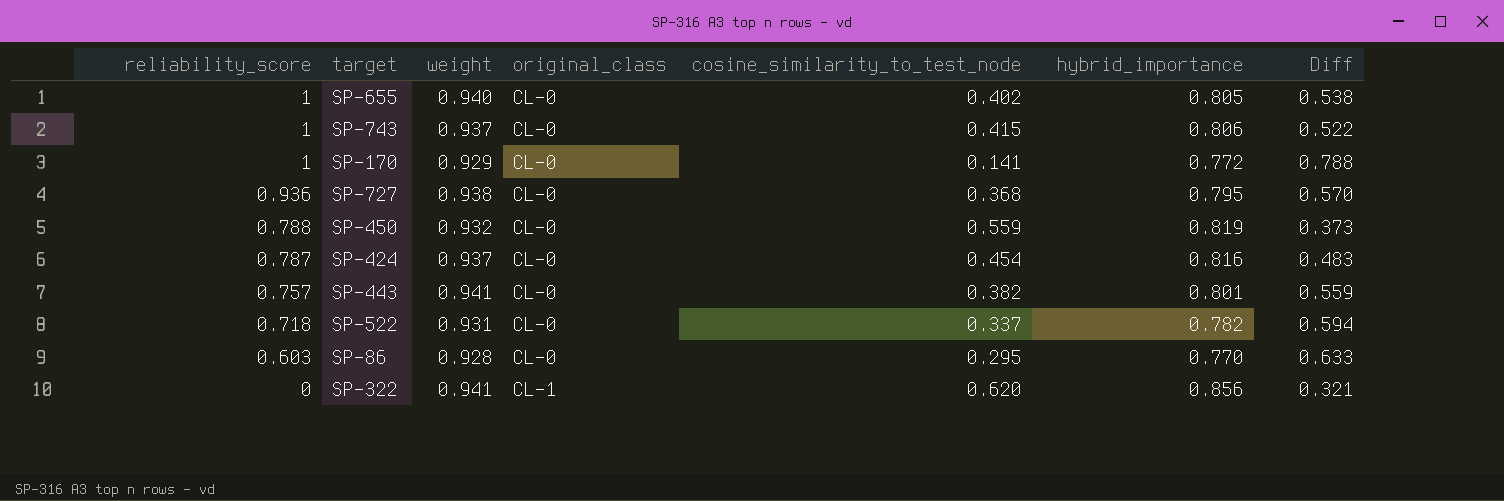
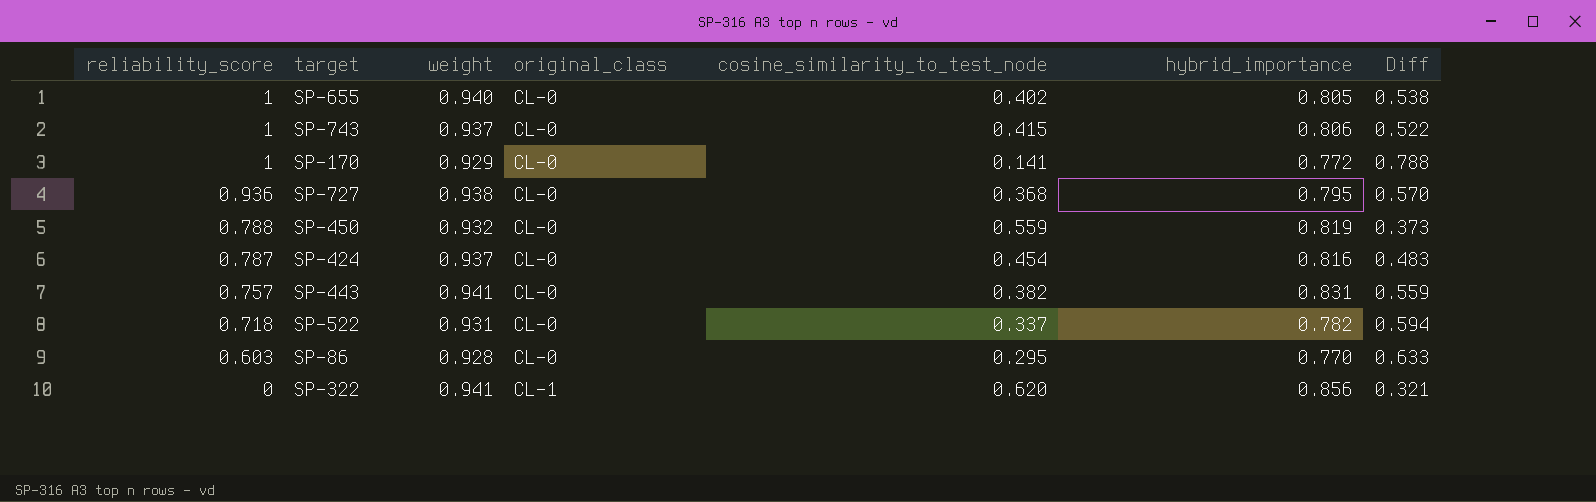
SP-443 | hybrid_importance: 0.801 -> 0.831

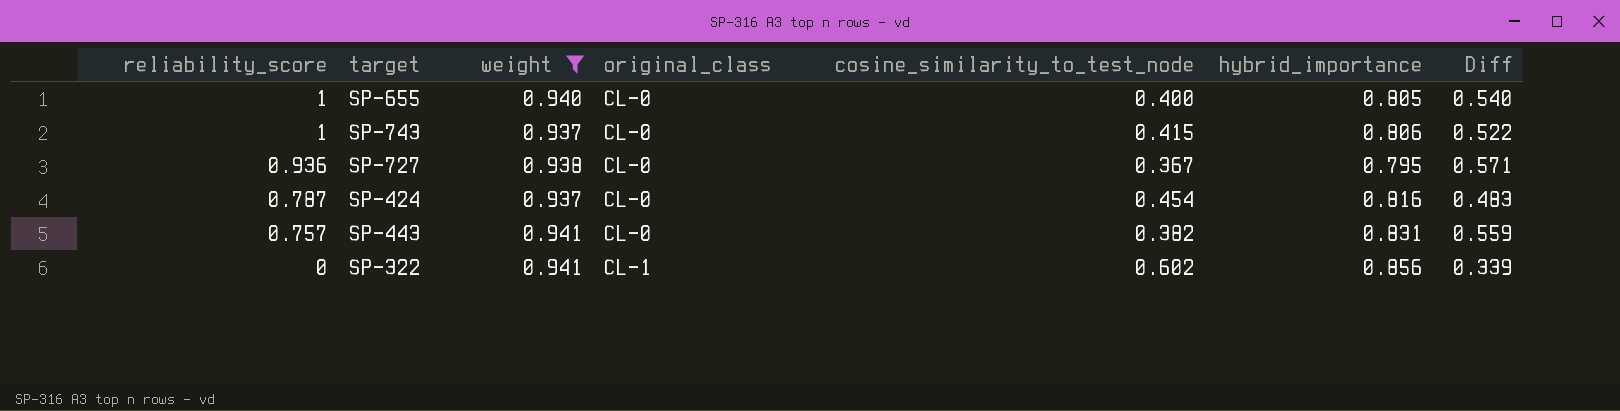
filter: none -> weight >= 0.937
SP-655 | cosine_similarity_to_test_node: 0.402 -> 0.400
SP-655 | Diff: 0.538 -> 0.540
SP-727 | cosine_similarity_to_test_node: 0.368 -> 0.367
SP-727 | Diff: 0.570 -> 0.571
SP-322 | cosine_similarity_to_test_node: 0.620 -> 0.602
SP-322 | Diff: 0.321 -> 0.339

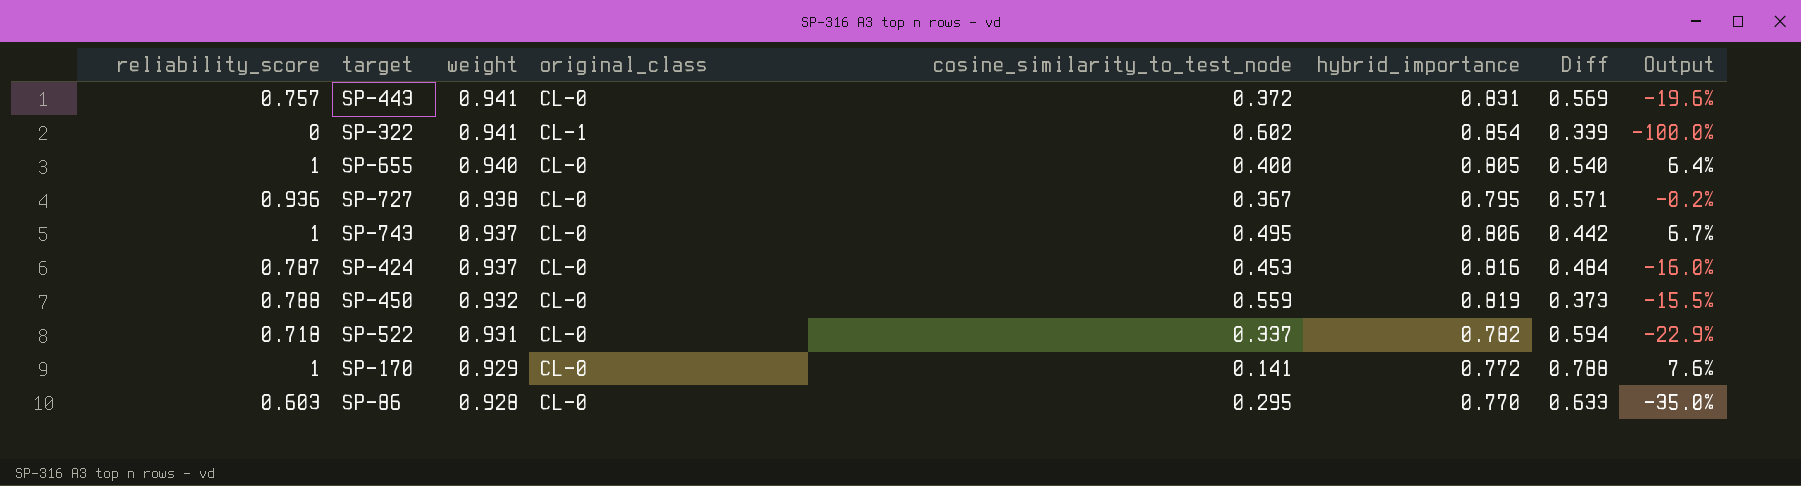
filter: weight >= 0.937 -> none
row order: reliability_score descending -> weight descending
column Output | formula: none -> ([reliability_score] - [weight]) / [weight]
SP-443 | cosine_similarity_to_test_node: 0.382 -> 0.372
SP-443 | Diff: 0.559 -> 0.569
SP-322 | hybrid_importance: 0.856 -> 0.854
SP-743 | cosine_similarity_to_test_node: 0.415 -> 0.495
SP-743 | Diff: 0.522 -> 0.442
SP-424 | cosine_similarity_to_test_node: 0.454 -> 0.453
SP-424 | Diff: 0.483 -> 0.484

